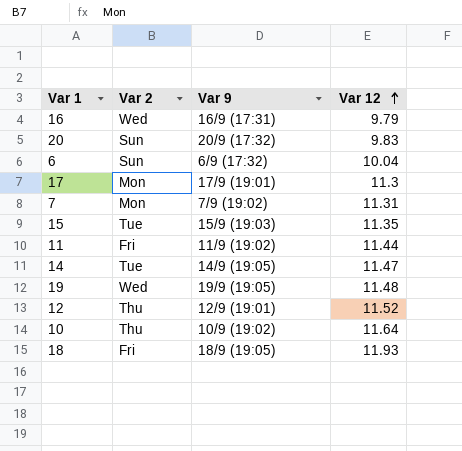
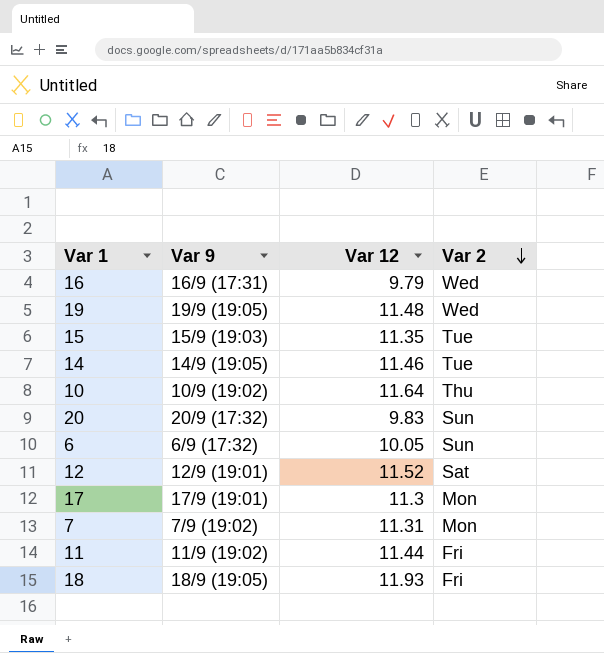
row order: Var 12 ascending -> Var 2 descending
column Var 2 | position: 2 -> 4
14 | Var 12: 11.47 -> 11.46
6 | Var 12: 10.04 -> 10.05
12 | Var 2: Thu -> Sat

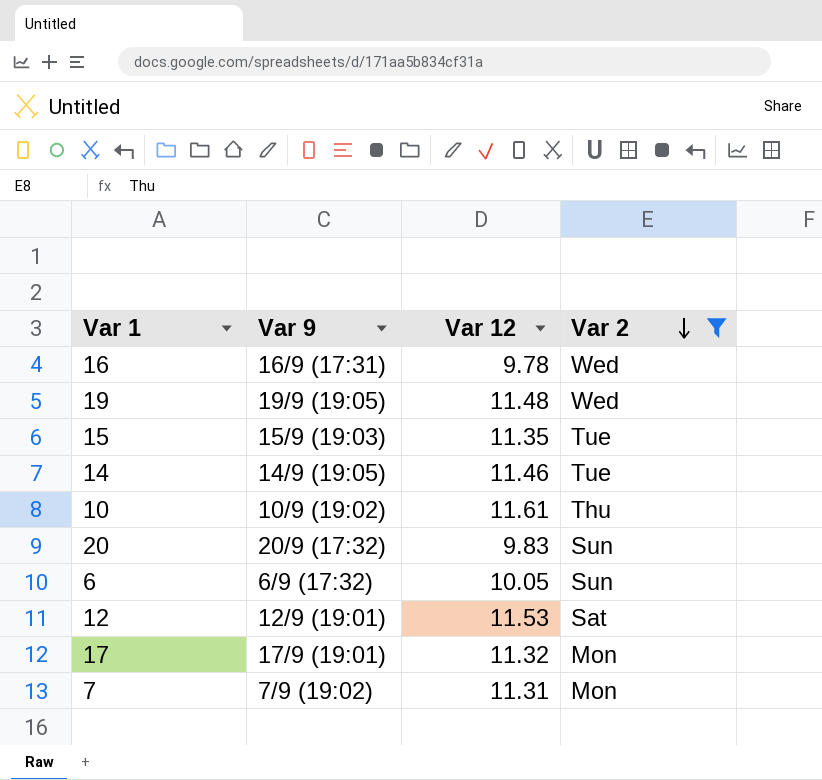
filter: none -> Var 2 != Fri
16 | Var 12: 9.79 -> 9.78
10 | Var 12: 11.64 -> 11.61
12 | Var 12: 11.52 -> 11.53
17 | Var 12: 11.3 -> 11.32

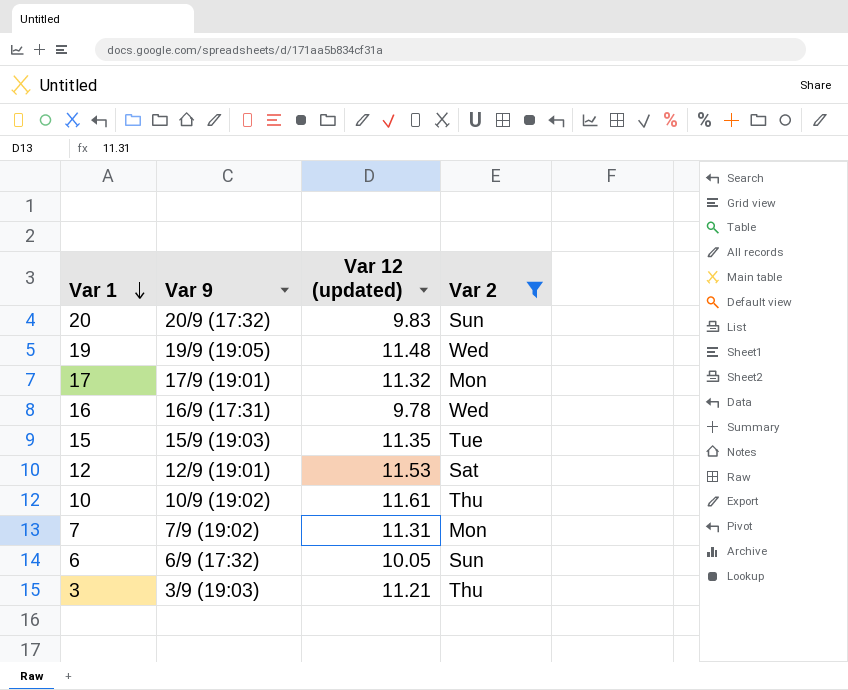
row order: Var 2 descending -> Var 1 descending
column name: Var 12 -> Var 12 (updated)
row 14: 14/9 (19:05) | 11.46 | Tue -> none
row 3: none -> 3/9 (19:03) | 11.21 | Thu

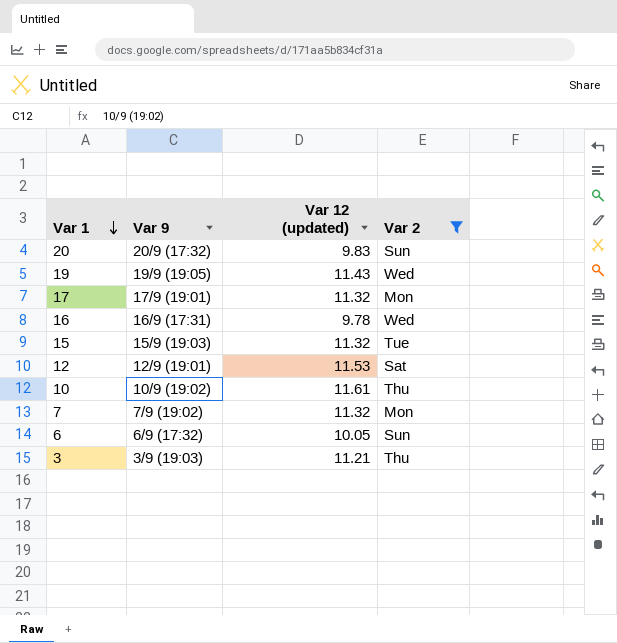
19 | Var 12 (updated): 11.48 -> 11.43
15 | Var 12 (updated): 11.35 -> 11.32
7 | Var 12 (updated): 11.31 -> 11.32

